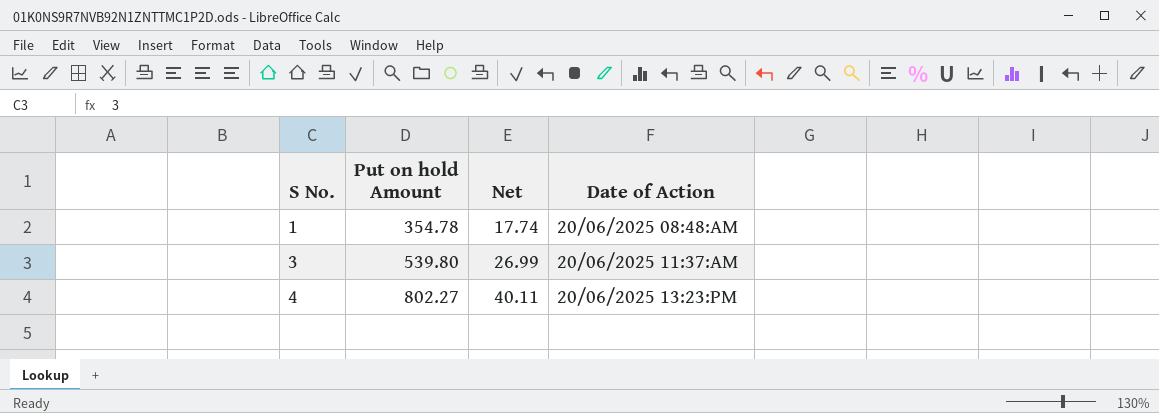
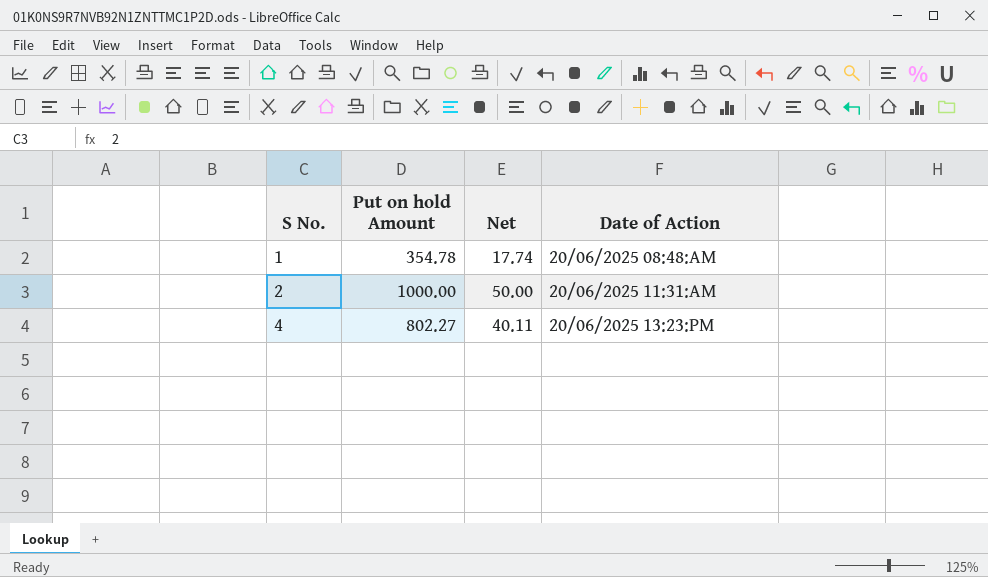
row 3: 539.80 | 26.99 | 20/06/2025 11:37:AM -> none
row 2: none -> 1000.00 | 50.00 | 20/06/2025 11:31:AM

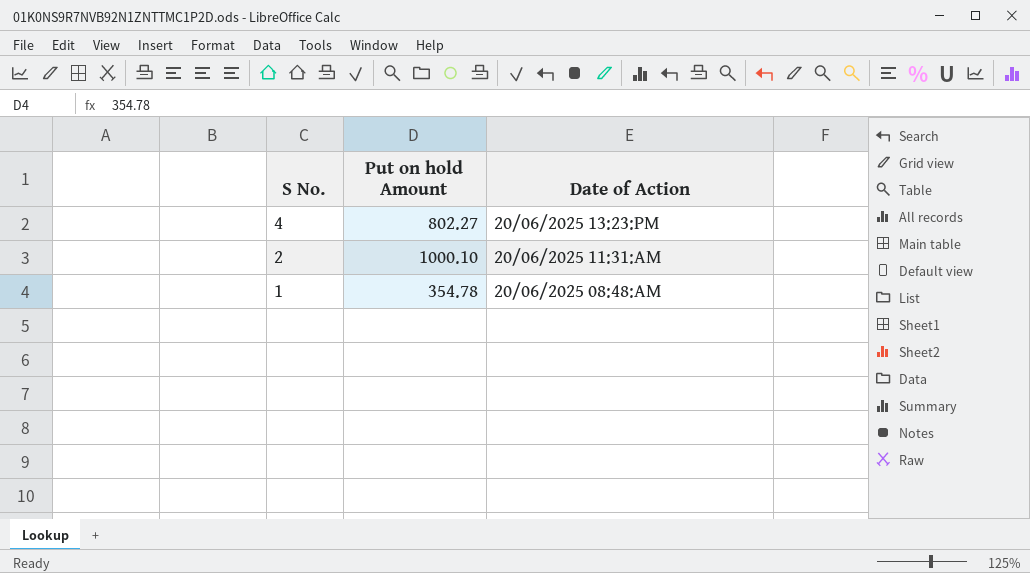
row order: S No. ascending -> S No. descending
column Net | formula: [Put on hold Amount] * 0.05 -> none
2 | Put on hold Amount: 1000.00 -> 1000.10

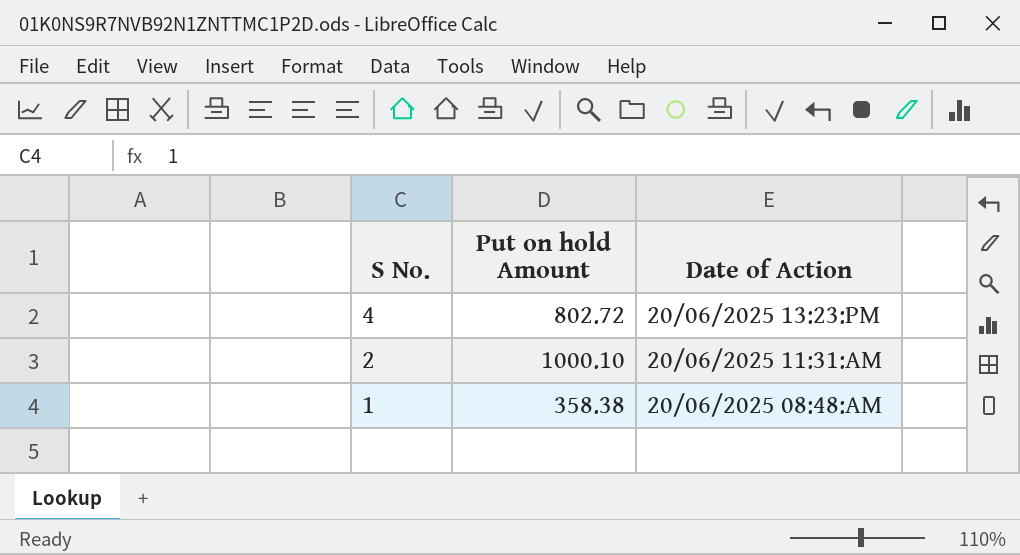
4 | Put on hold Amount: 802.27 -> 802.72
1 | Put on hold Amount: 354.78 -> 358.38

